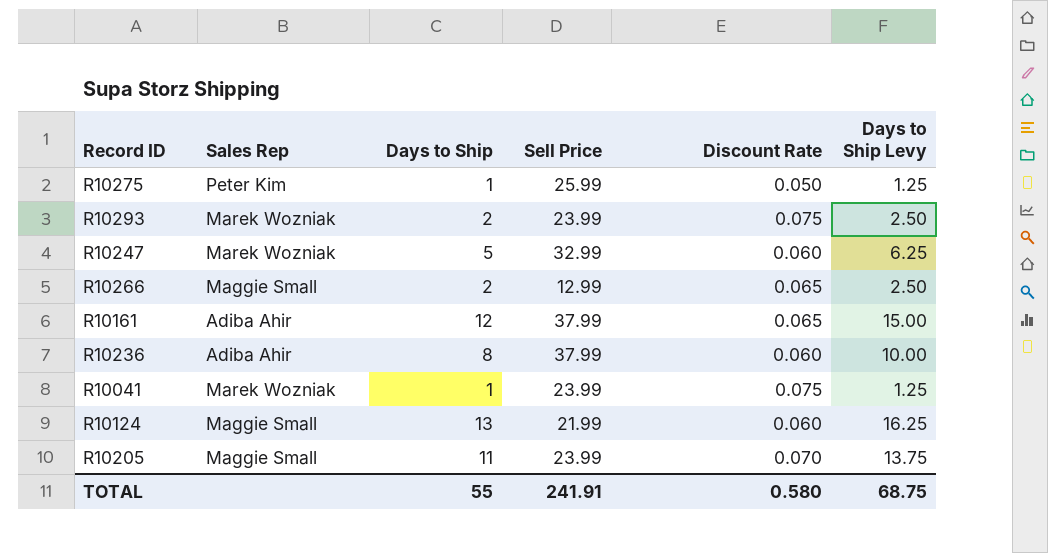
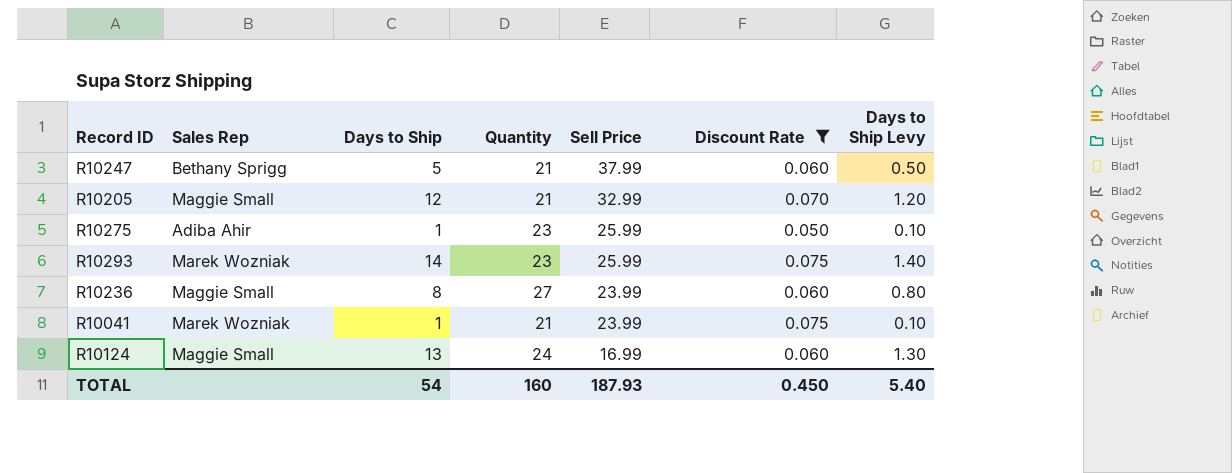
filter: none -> Discount Rate != 0.065
row order: none -> Sell Price descending
column Quantity | position: none -> 4
column Days to Ship Levy | formula: [Days to Ship] * 1.25 -> [Days to Ship] * 0.1
R10247 | Sales Rep: Marek Wozniak -> Bethany Sprigg
R10247 | Sell Price: 32.99 -> 37.99
R10205 | Days to Ship: 11 -> 12
R10205 | Sell Price: 23.99 -> 32.99
R10275 | Sales Rep: Peter Kim -> Adiba Ahir
R10293 | Days to Ship: 2 -> 14
R10293 | Sell Price: 23.99 -> 25.99
R10236 | Sales Rep: Adiba Ahir -> Maggie Small
R10236 | Sell Price: 37.99 -> 23.99
R10124 | Sell Price: 21.99 -> 16.99
TOTAL | Days to Ship: 55 -> 54
TOTAL | Sell Price: 241.91 -> 187.93
TOTAL | Discount Rate: 0.580 -> 0.450
TOTAL | Days to Ship Levy: 68.75 -> 5.40

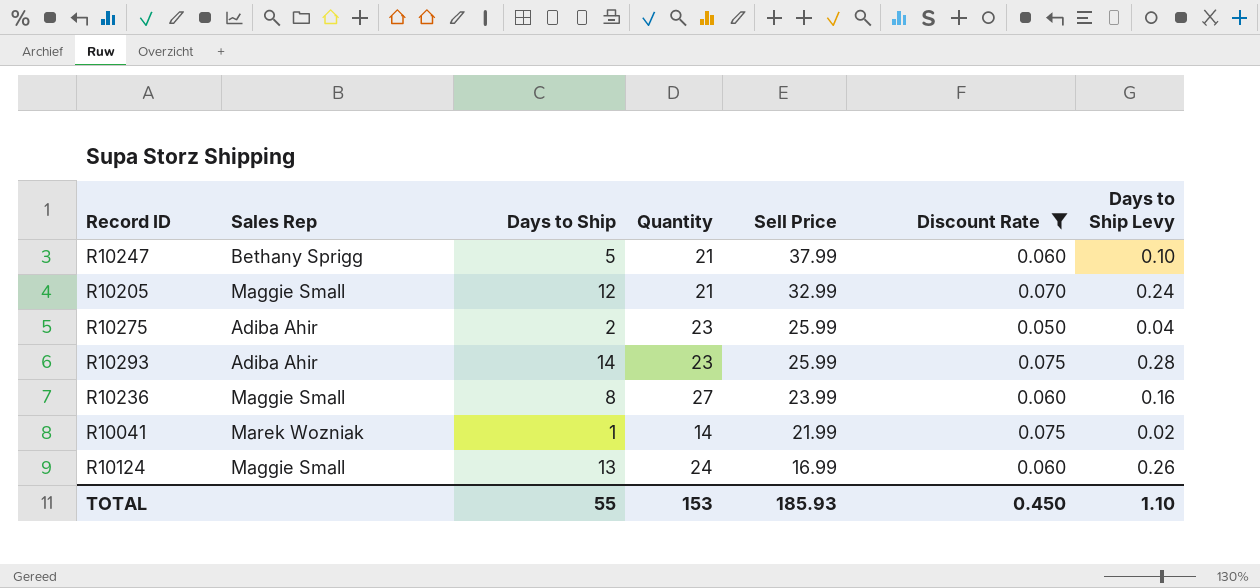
column Days to Ship Levy | formula: [Days to Ship] * 0.1 -> [Days to Ship] * 0.02
R10275 | Days to Ship: 1 -> 2
R10293 | Sales Rep: Marek Wozniak -> Adiba Ahir
R10041 | Quantity: 21 -> 14
R10041 | Sell Price: 23.99 -> 21.99
TOTAL | Days to Ship: 54 -> 55
TOTAL | Quantity: 160 -> 153
TOTAL | Sell Price: 187.93 -> 185.93
TOTAL | Days to Ship Levy: 5.40 -> 1.10

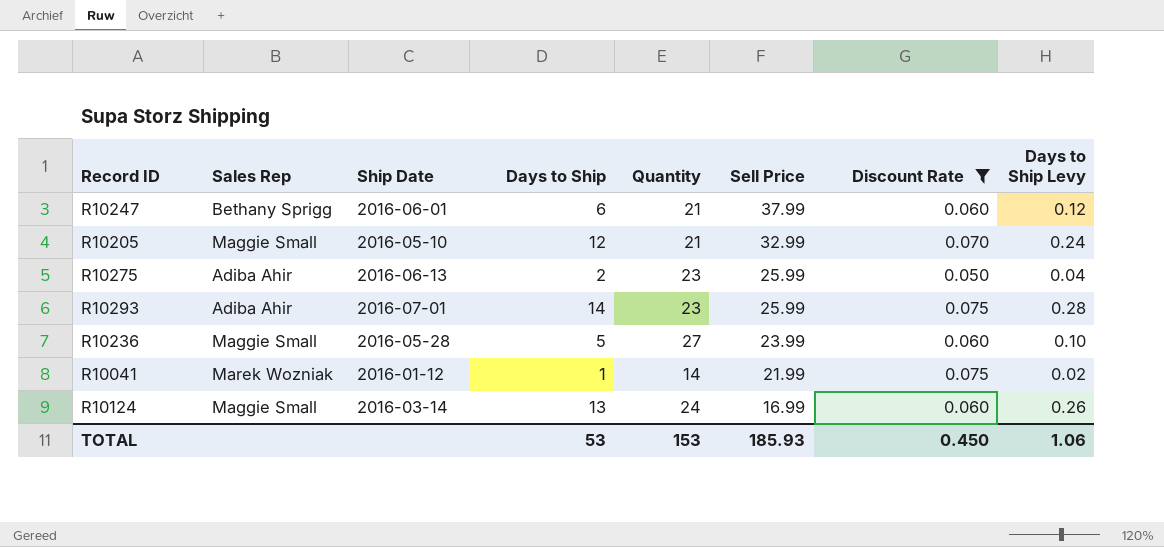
column Ship Date | position: none -> 3
R10247 | Days to Ship: 5 -> 6
R10247 | Days to Ship Levy: 0.10 -> 0.12
R10236 | Days to Ship: 8 -> 5
R10236 | Days to Ship Levy: 0.16 -> 0.10
TOTAL | Days to Ship: 55 -> 53
TOTAL | Days to Ship Levy: 1.10 -> 1.06

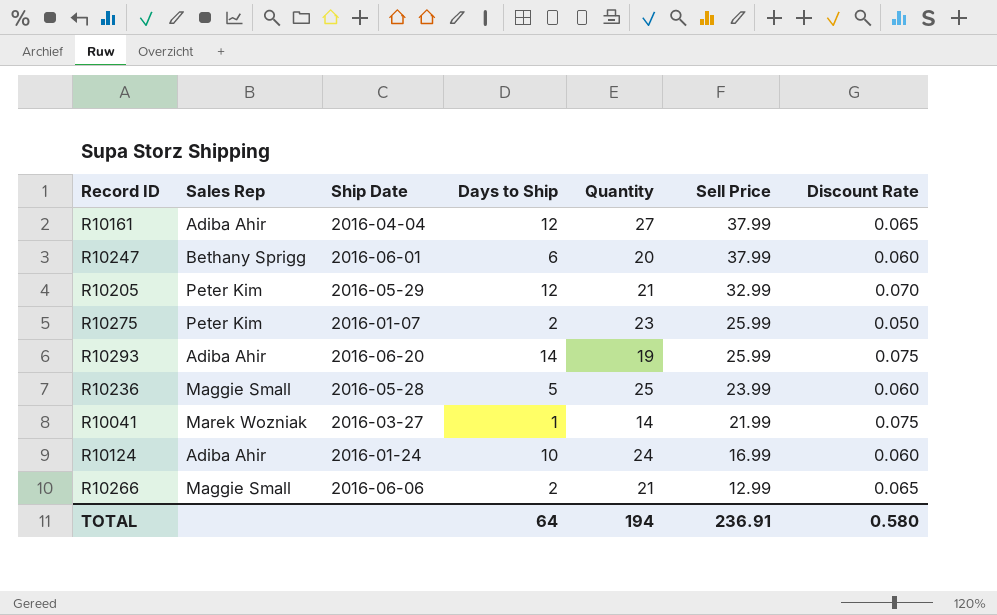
filter: Discount Rate != 0.065 -> none
column Days to Ship Levy | formula: [Days to Ship] * 0.02 -> none
R10247 | Quantity: 21 -> 20
R10205 | Sales Rep: Maggie Small -> Peter Kim
R10205 | Ship Date: 2016-05-10 -> 2016-05-29
R10275 | Sales Rep: Adiba Ahir -> Peter Kim
R10275 | Ship Date: 2016-06-13 -> 2016-01-07
R10293 | Ship Date: 2016-07-01 -> 2016-06-20
R10293 | Quantity: 23 -> 19
R10236 | Quantity: 27 -> 25
R10041 | Ship Date: 2016-01-12 -> 2016-03-27
R10124 | Sales Rep: Maggie Small -> Adiba Ahir
R10124 | Ship Date: 2016-03-14 -> 2016-01-24
R10124 | Days to Ship: 13 -> 10
TOTAL | Days to Ship: 53 -> 64
TOTAL | Quantity: 153 -> 194
TOTAL | Sell Price: 185.93 -> 236.91
TOTAL | Discount Rate: 0.450 -> 0.580

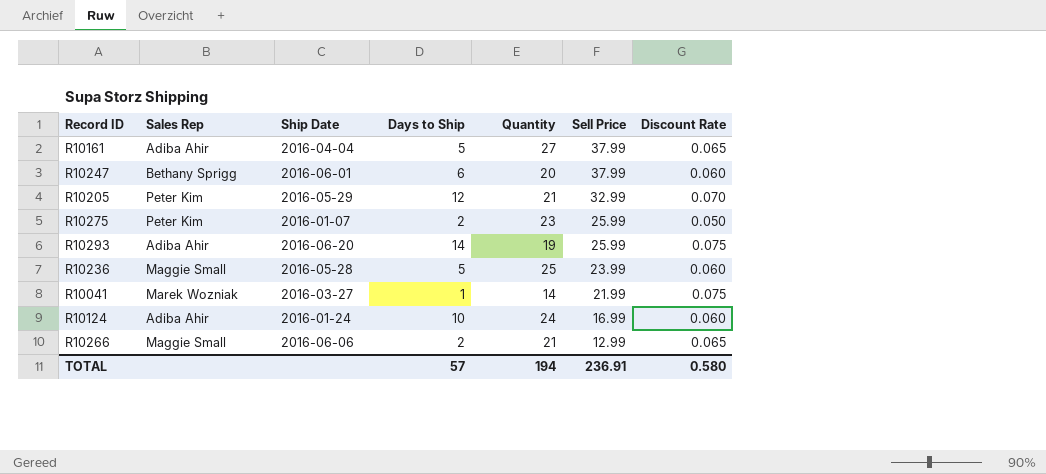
R10161 | Days to Ship: 12 -> 5
TOTAL | Days to Ship: 64 -> 57

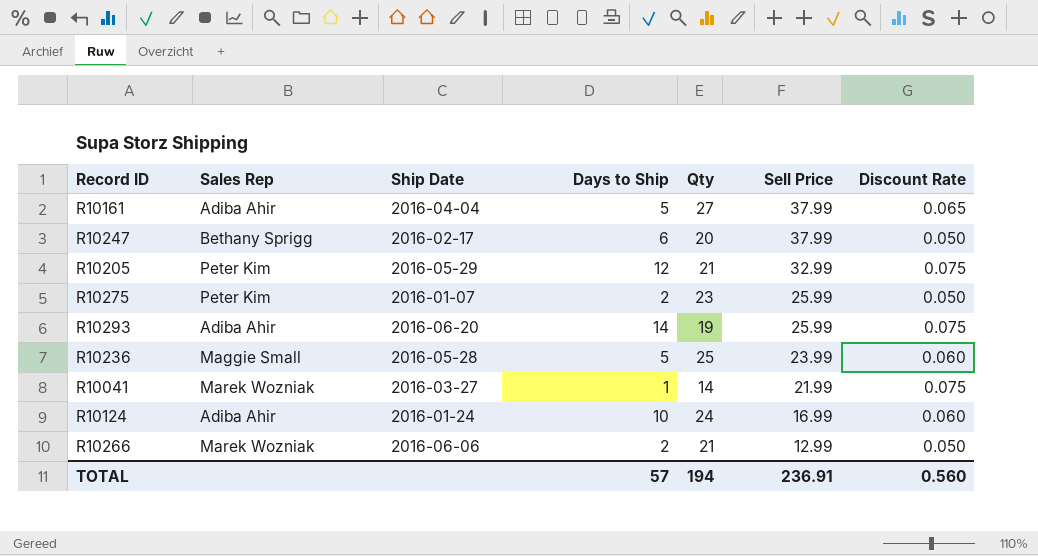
column name: Quantity -> Qty
R10247 | Ship Date: 2016-06-01 -> 2016-02-17
R10247 | Discount Rate: 0.060 -> 0.050
R10205 | Discount Rate: 0.070 -> 0.075
R10266 | Sales Rep: Maggie Small -> Marek Wozniak
R10266 | Discount Rate: 0.065 -> 0.050
TOTAL | Discount Rate: 0.580 -> 0.560

